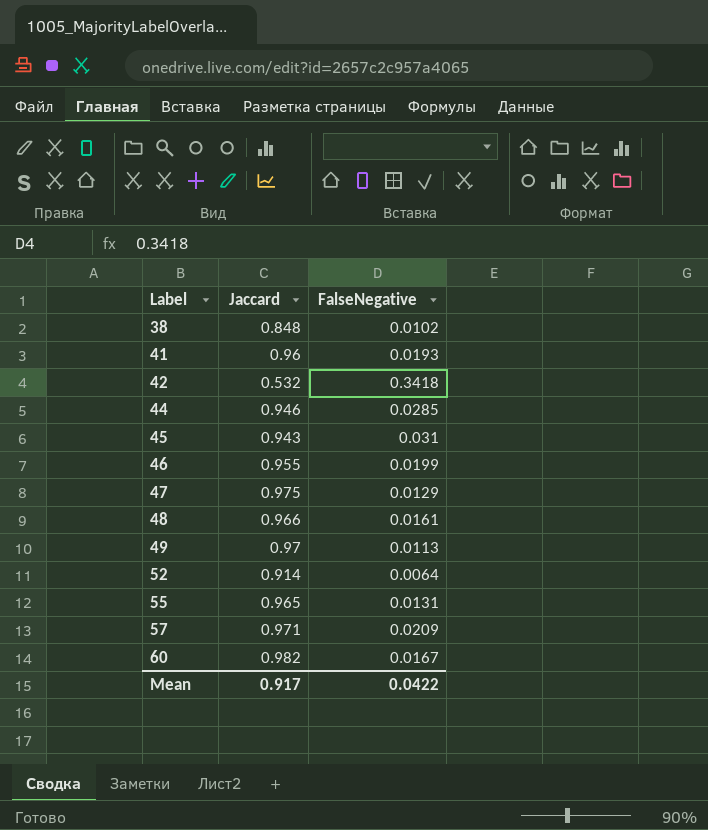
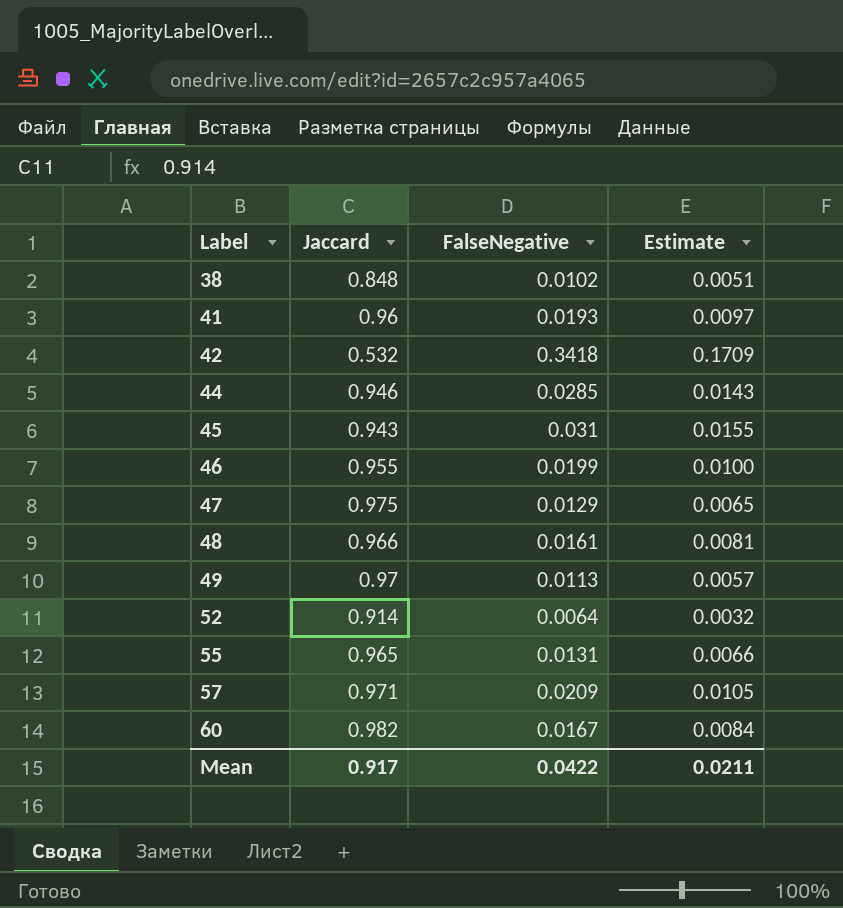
column Estimate | formula: none -> [FalseNegative] * 0.5

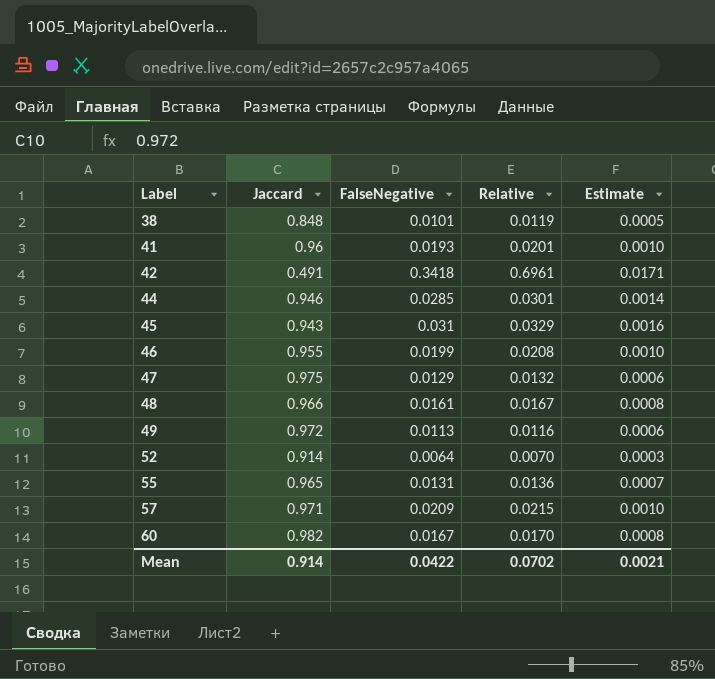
column Relative | formula: none -> [FalseNegative] / [Jaccard]
column Estimate | formula: [FalseNegative] * 0.5 -> [FalseNegative] * 0.05
38 | FalseNegative: 0.0102 -> 0.0101
42 | Jaccard: 0.532 -> 0.491
49 | Jaccard: 0.97 -> 0.972
Mean | Jaccard: 0.917 -> 0.914
Mean | Estimate: 0.0211 -> 0.0021

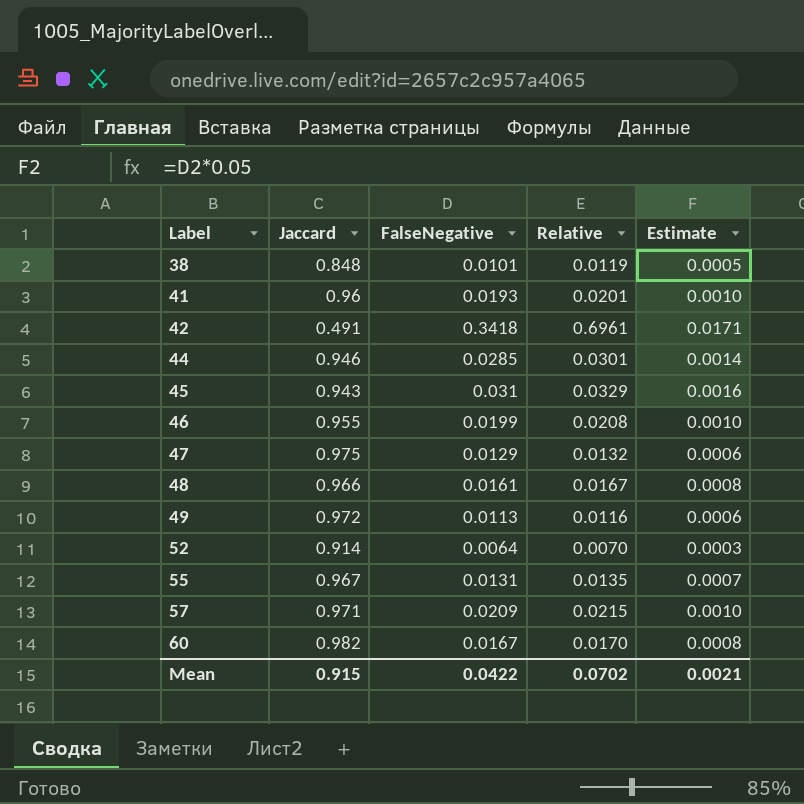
55 | Jaccard: 0.965 -> 0.967
55 | Relative: 0.0136 -> 0.0135
Mean | Jaccard: 0.914 -> 0.915

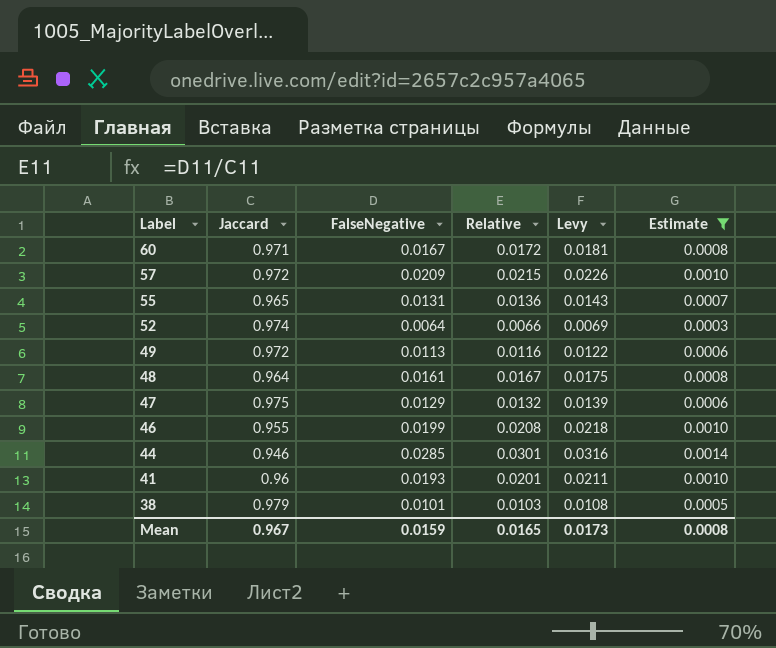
filter: none -> Estimate <= 0.0014
row order: Label ascending -> Label descending
column Levy | formula: none -> [Relative] * 1.05
60 | Jaccard: 0.982 -> 0.971
60 | Relative: 0.0170 -> 0.0172
57 | Jaccard: 0.971 -> 0.972
55 | Jaccard: 0.967 -> 0.965
55 | Relative: 0.0135 -> 0.0136
52 | Jaccard: 0.914 -> 0.974
52 | Relative: 0.0070 -> 0.0066
48 | Jaccard: 0.966 -> 0.964
38 | Jaccard: 0.848 -> 0.979
38 | Relative: 0.0119 -> 0.0103
Mean | Jaccard: 0.915 -> 0.967
Mean | FalseNegative: 0.0422 -> 0.0159
Mean | Relative: 0.0702 -> 0.0165
Mean | Estimate: 0.0021 -> 0.0008

